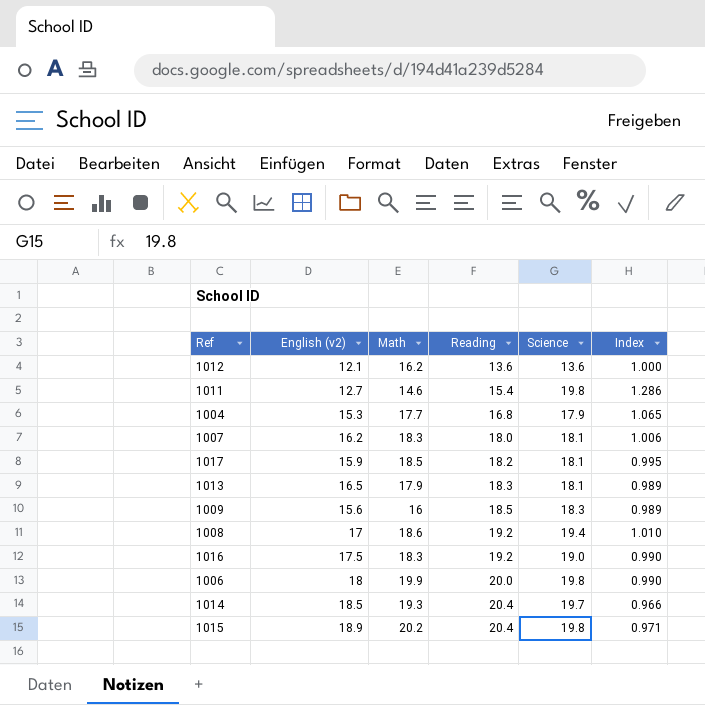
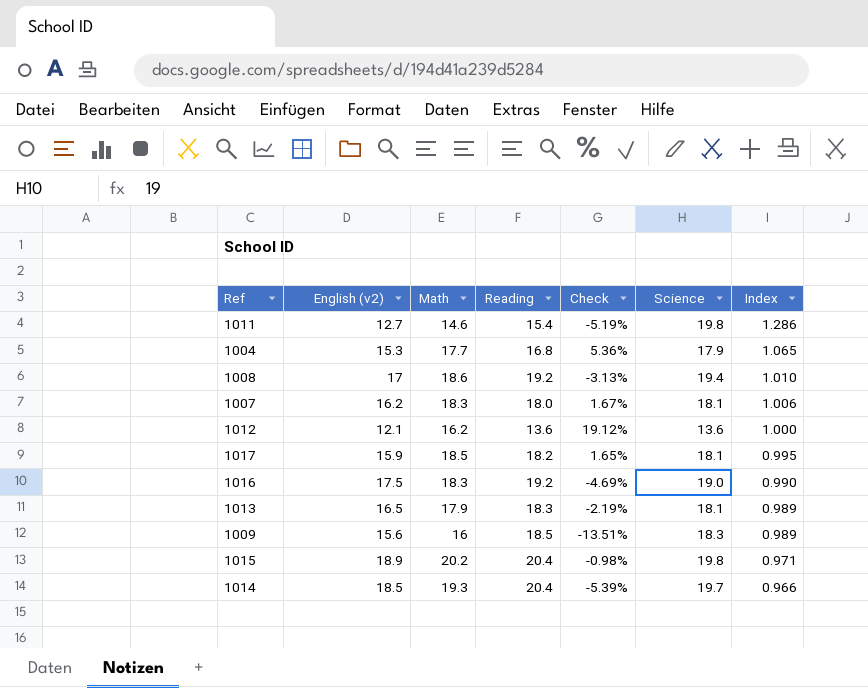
row order: Reading ascending -> Index descending
column Check | formula: none -> ([Math] - [Reading]) / [Reading]
row 1006: 18 | 19.9 | 20.0 | 19.8 | 0.990 -> none

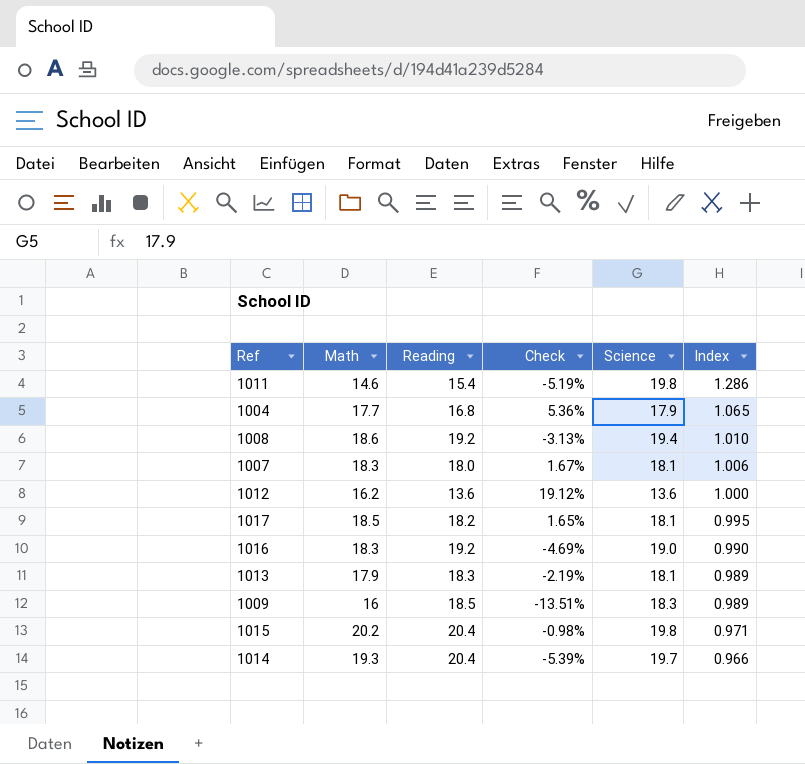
column English (v2) | position: 2 -> none

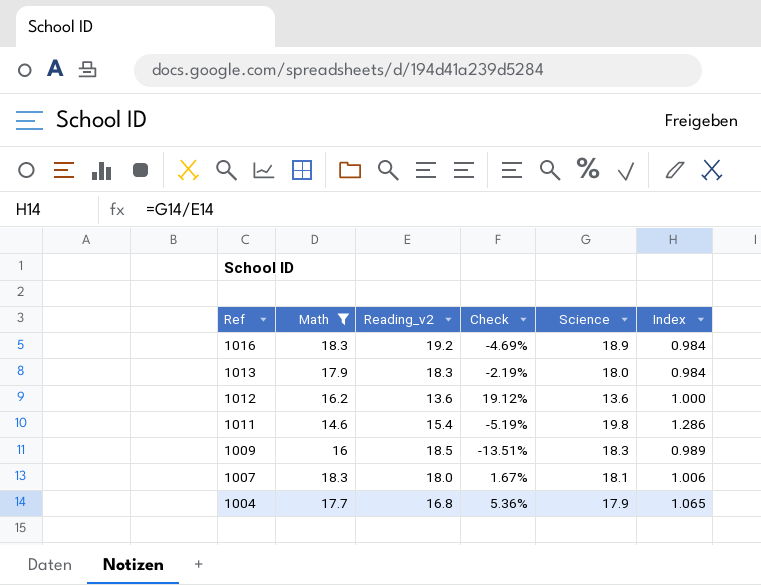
filter: none -> Math <= 18.3
row order: Index descending -> Ref descending
column name: Reading -> Reading_v2
1016 | Science: 19.0 -> 18.9
1016 | Index: 0.990 -> 0.984
1013 | Science: 18.1 -> 18.0
1013 | Index: 0.989 -> 0.984

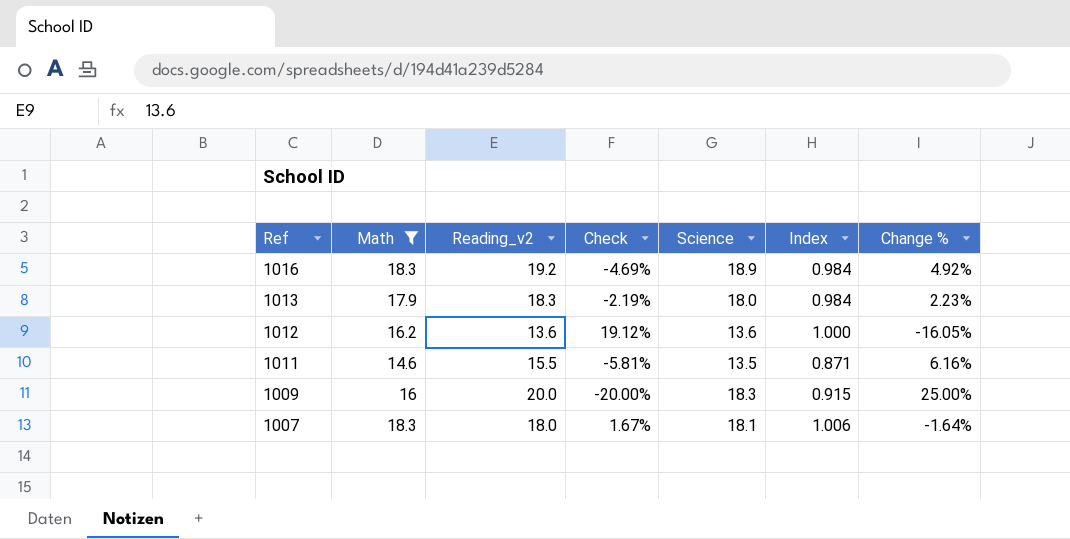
column Change % | formula: none -> ([Reading_v2] - [Math]) / [Math]
row 1004: 17.7 | 16.8 | 5.36% | 17.9 | 1.065 -> none
1011 | Reading_v2: 15.4 -> 15.5
1011 | Check: -5.19% -> -5.81%
1011 | Science: 19.8 -> 13.5
1011 | Index: 1.286 -> 0.871
1009 | Reading_v2: 18.5 -> 20.0
1009 | Check: -13.51% -> -20.00%
1009 | Index: 0.989 -> 0.915

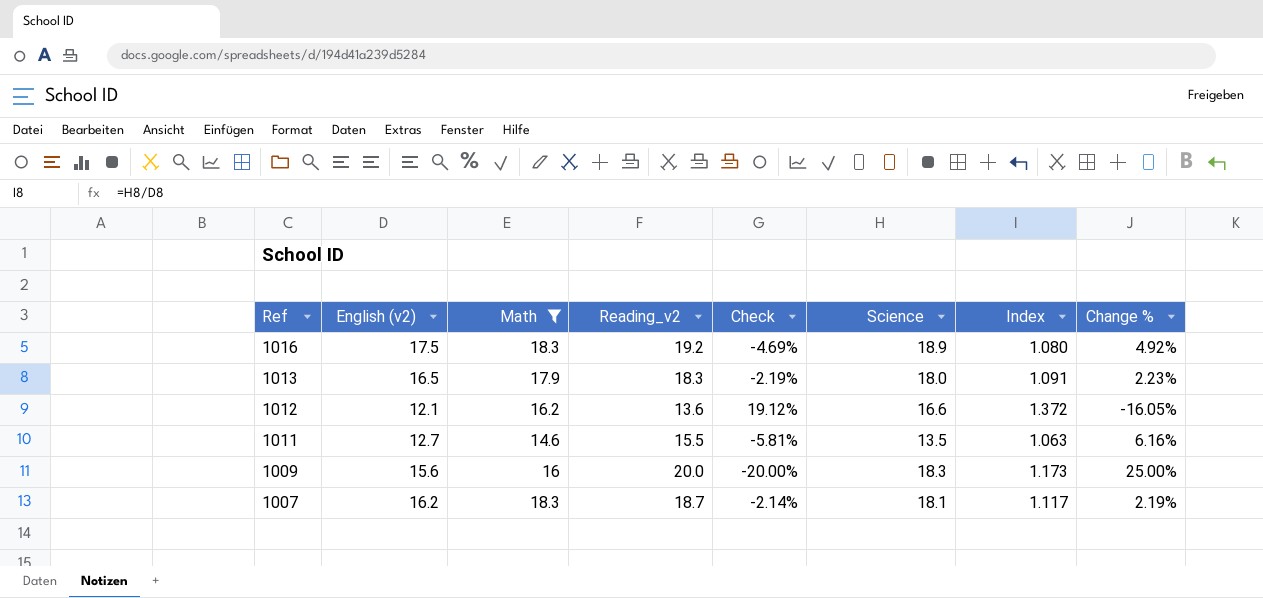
column English (v2) | position: none -> 2
column Index | formula: [Science] / [Reading_v2] -> [Science] / [English (v2)]
1012 | Science: 13.6 -> 16.6
1007 | Reading_v2: 18.0 -> 18.7
1007 | Check: 1.67% -> -2.14%
1007 | Change %: -1.64% -> 2.19%

